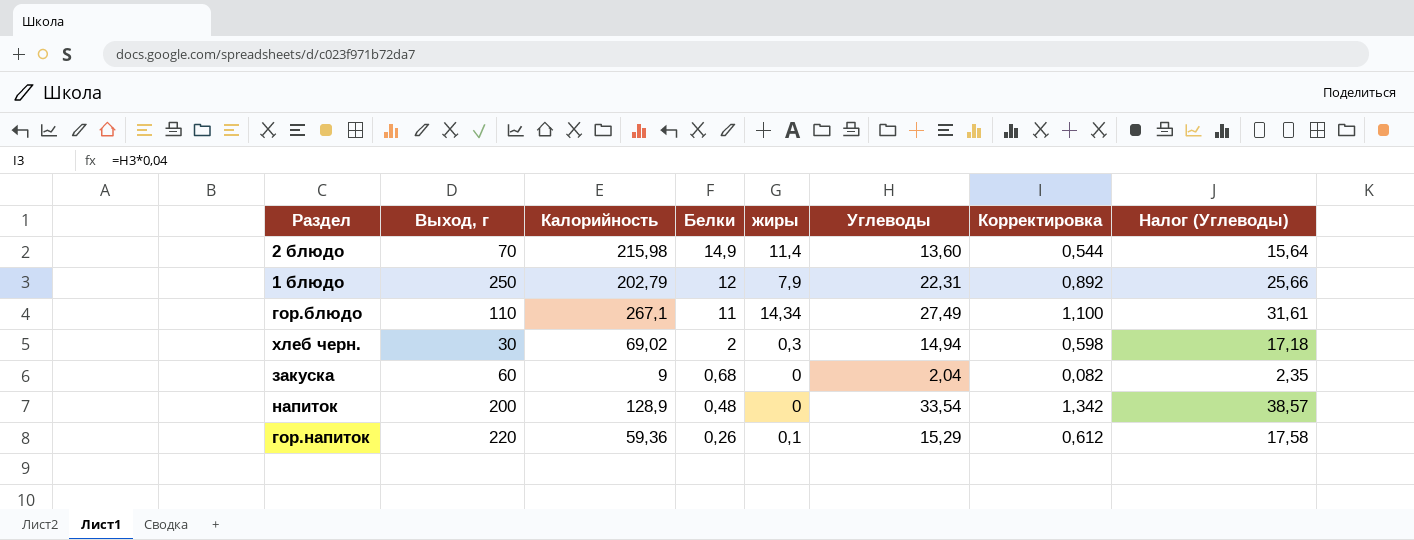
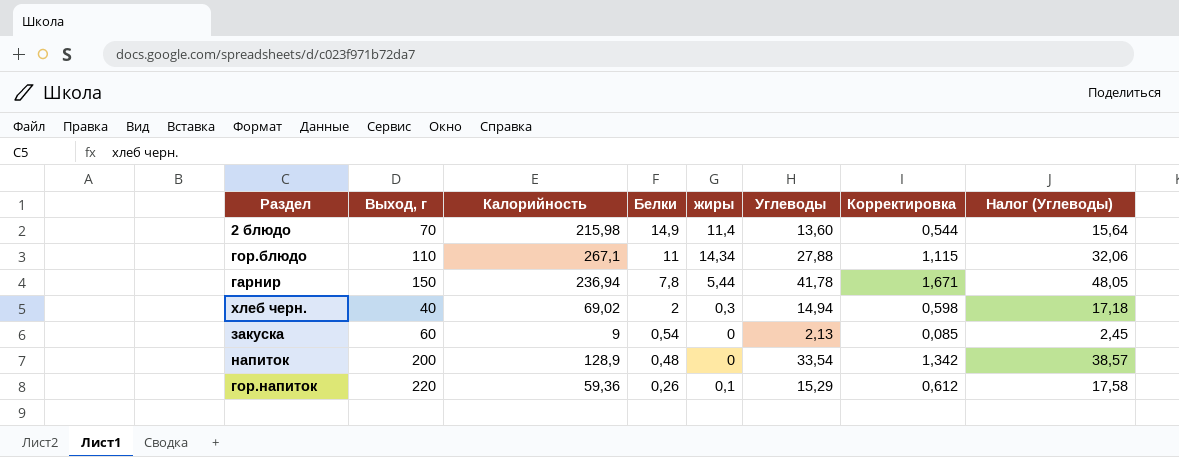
row 1 блюдо: 250 | 202,79 | 12 | 7,9 | 22,31 | 0,892 | 25,66 -> none
гор.блюдо | Углеводы: 27,49 -> 27,88
гор.блюдо | Корректировка: 1,100 -> 1,115
гор.блюдо | Налог (Углеводы): 31,61 -> 32,06
row гарнир: none -> 150 | 236,94 | 7,8 | 5,44 | 41,78 | 1,671 | 48,05
хлеб черн. | Выход, г: 30 -> 40
закуска | Белки: 0,68 -> 0,54
закуска | Углеводы: 2,04 -> 2,13
закуска | Корректировка: 0,082 -> 0,085
закуска | Налог (Углеводы): 2,35 -> 2,45

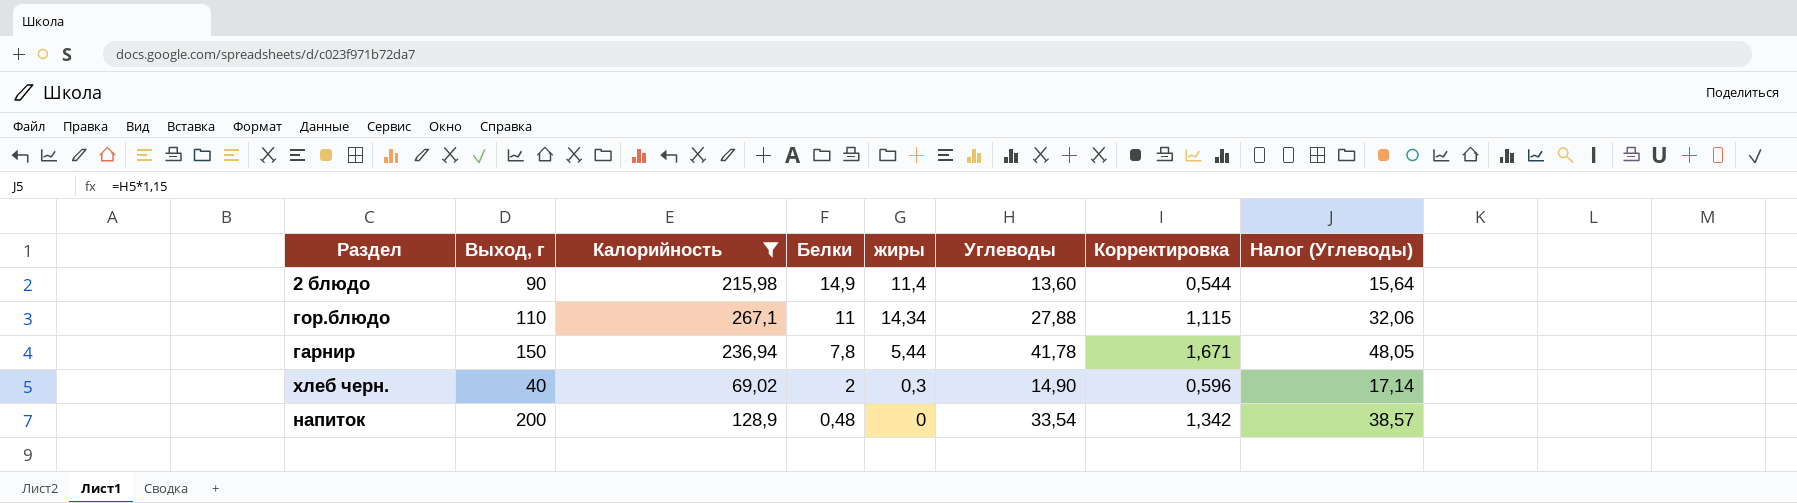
filter: none -> Калорийность >= 69,02
2 блюдо | Выход, г: 70 -> 90
хлеб черн. | Углеводы: 14,94 -> 14,90
хлеб черн. | Корректировка: 0,598 -> 0,596
хлеб черн. | Налог (Углеводы): 17,18 -> 17,14

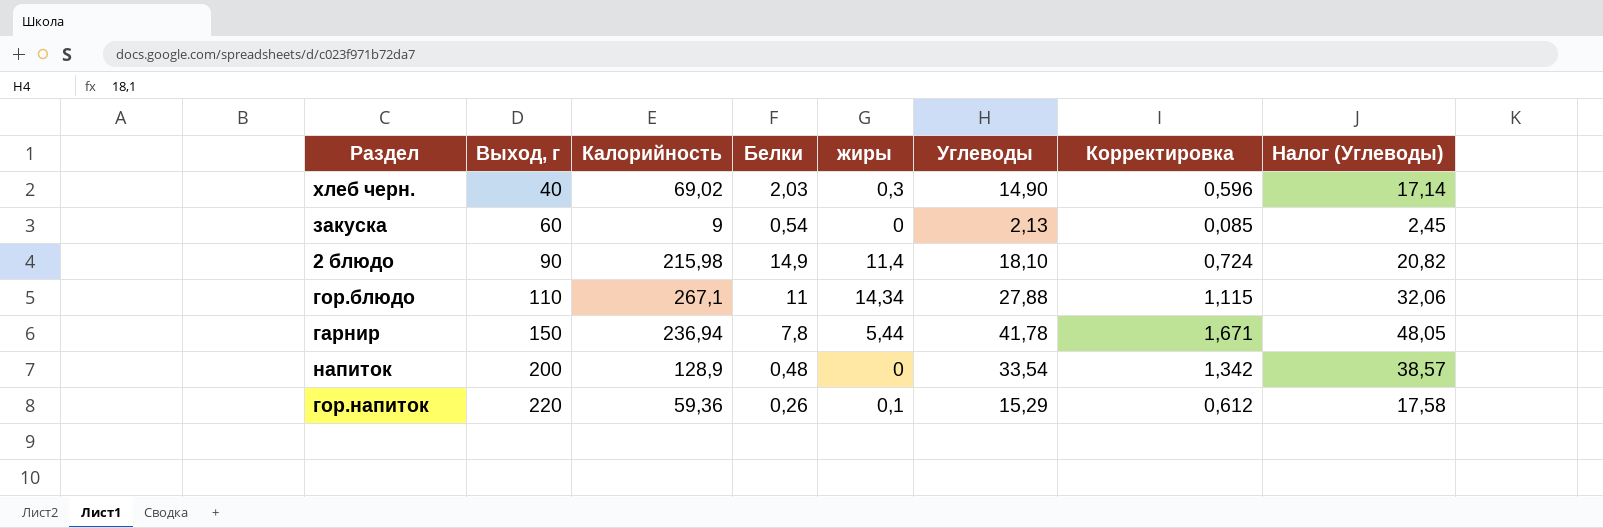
filter: Калорийность >= 69,02 -> none
row order: Белки descending -> Выход, г ascending
хлеб черн. | Белки: 2 -> 2,03
2 блюдо | Углеводы: 13,60 -> 18,10
2 блюдо | Корректировка: 0,544 -> 0,724
2 блюдо | Налог (Углеводы): 15,64 -> 20,82

